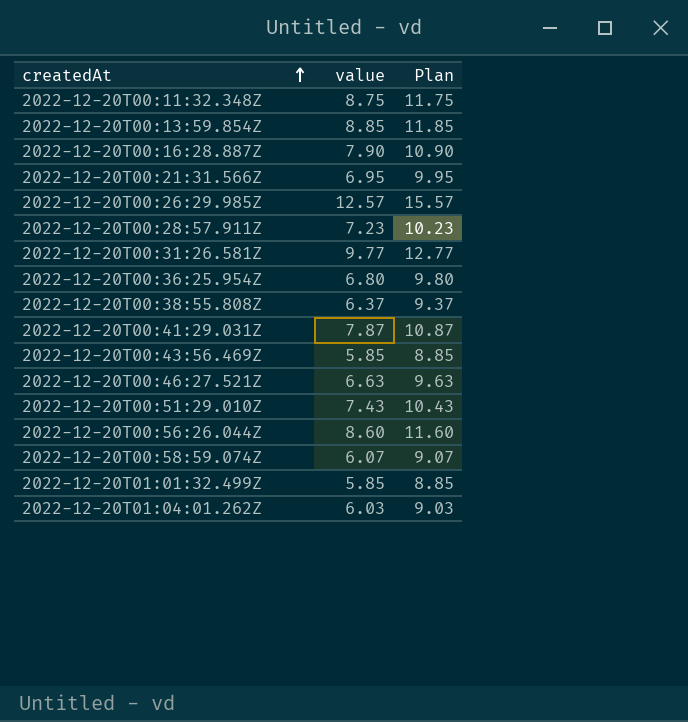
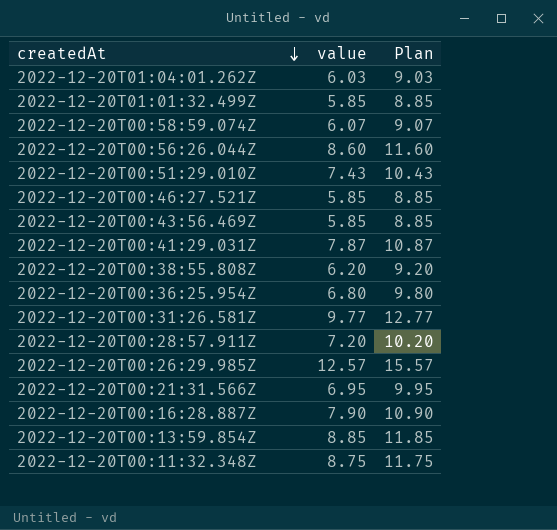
row order: createdAt ascending -> createdAt descending
2022-12-20T00:46:27.521Z | value: 6.63 -> 5.85
2022-12-20T00:46:27.521Z | Plan: 9.63 -> 8.85
2022-12-20T00:38:55.808Z | value: 6.37 -> 6.20
2022-12-20T00:38:55.808Z | Plan: 9.37 -> 9.20
2022-12-20T00:28:57.911Z | value: 7.23 -> 7.20
2022-12-20T00:28:57.911Z | Plan: 10.23 -> 10.20

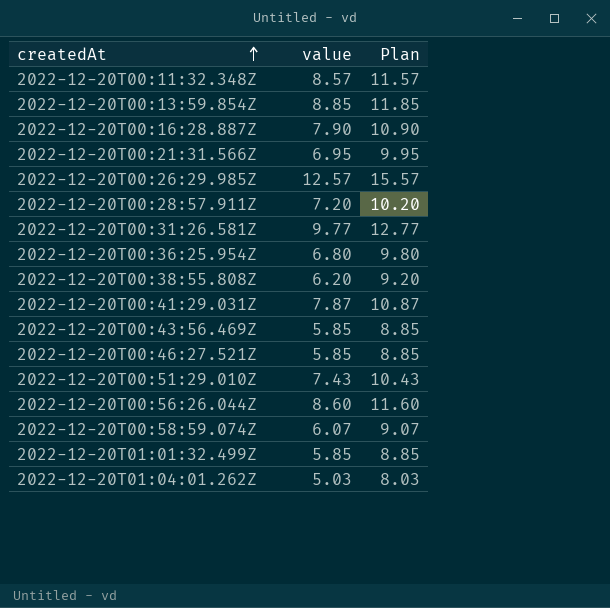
row order: createdAt descending -> createdAt ascending
2022-12-20T00:11:32.348Z | value: 8.75 -> 8.57
2022-12-20T00:11:32.348Z | Plan: 11.75 -> 11.57
2022-12-20T01:04:01.262Z | value: 6.03 -> 5.03
2022-12-20T01:04:01.262Z | Plan: 9.03 -> 8.03

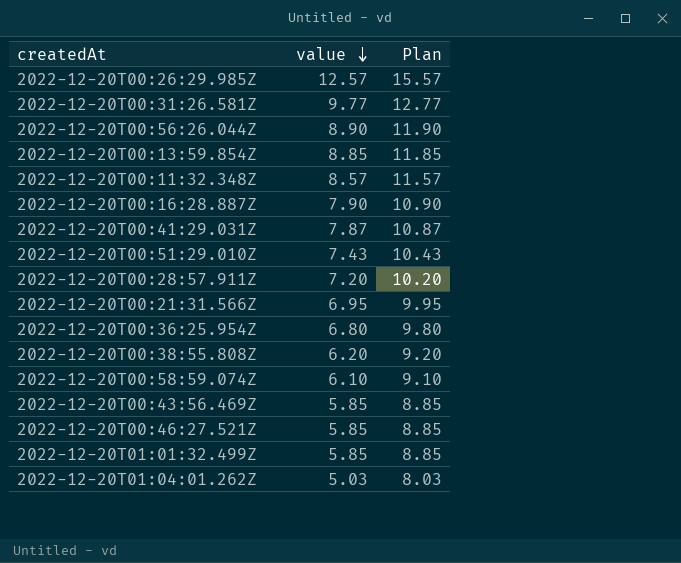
row order: createdAt ascending -> value descending
2022-12-20T00:56:26.044Z | value: 8.60 -> 8.90
2022-12-20T00:56:26.044Z | Plan: 11.60 -> 11.90
2022-12-20T00:58:59.074Z | value: 6.07 -> 6.10
2022-12-20T00:58:59.074Z | Plan: 9.07 -> 9.10

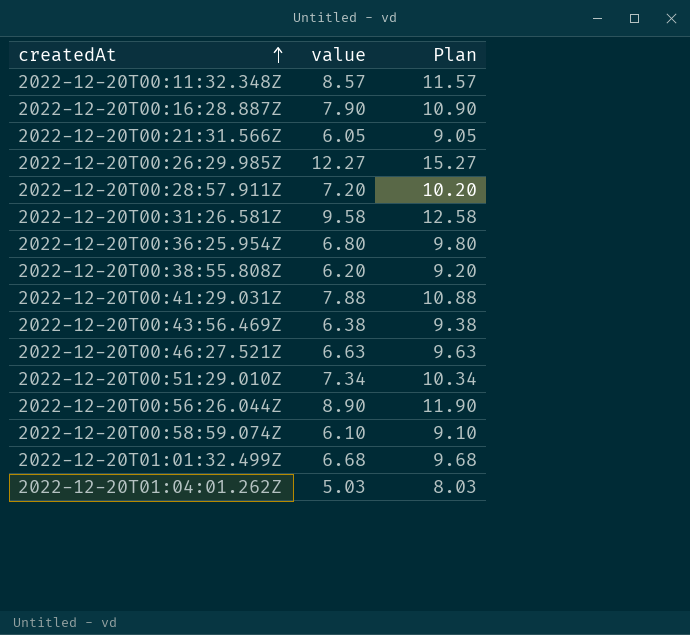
row order: value descending -> createdAt ascending
row 2022-12-20T00:13:59.854Z: 8.85 | 11.85 -> none
2022-12-20T00:21:31.566Z | value: 6.95 -> 6.05
2022-12-20T00:21:31.566Z | Plan: 9.95 -> 9.05
2022-12-20T00:26:29.985Z | value: 12.57 -> 12.27
2022-12-20T00:26:29.985Z | Plan: 15.57 -> 15.27
2022-12-20T00:31:26.581Z | value: 9.77 -> 9.58
2022-12-20T00:31:26.581Z | Plan: 12.77 -> 12.58
2022-12-20T00:41:29.031Z | value: 7.87 -> 7.88
2022-12-20T00:41:29.031Z | Plan: 10.87 -> 10.88
2022-12-20T00:43:56.469Z | value: 5.85 -> 6.38
2022-12-20T00:43:56.469Z | Plan: 8.85 -> 9.38
2022-12-20T00:46:27.521Z | value: 5.85 -> 6.63
2022-12-20T00:46:27.521Z | Plan: 8.85 -> 9.63
2022-12-20T00:51:29.010Z | value: 7.43 -> 7.34
2022-12-20T00:51:29.010Z | Plan: 10.43 -> 10.34
2022-12-20T01:01:32.499Z | value: 5.85 -> 6.68
2022-12-20T01:01:32.499Z | Plan: 8.85 -> 9.68

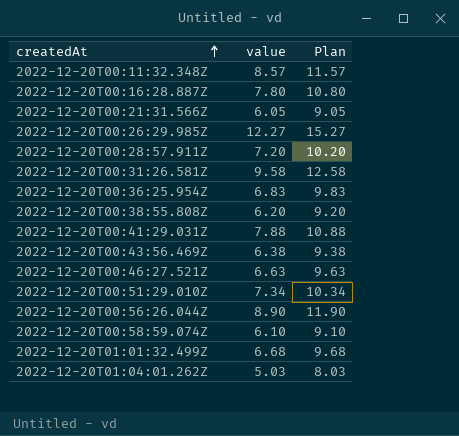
2022-12-20T00:16:28.887Z | value: 7.90 -> 7.80
2022-12-20T00:16:28.887Z | Plan: 10.90 -> 10.80
2022-12-20T00:36:25.954Z | value: 6.80 -> 6.83
2022-12-20T00:36:25.954Z | Plan: 9.80 -> 9.83

